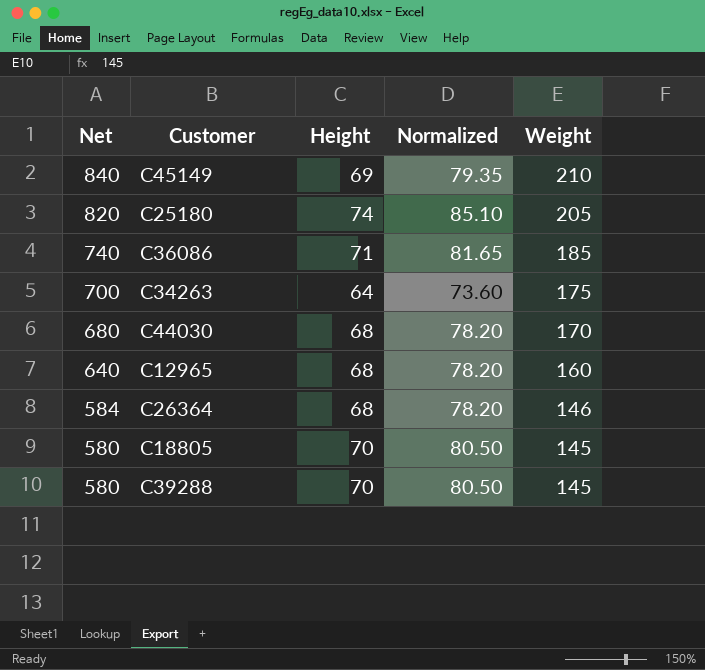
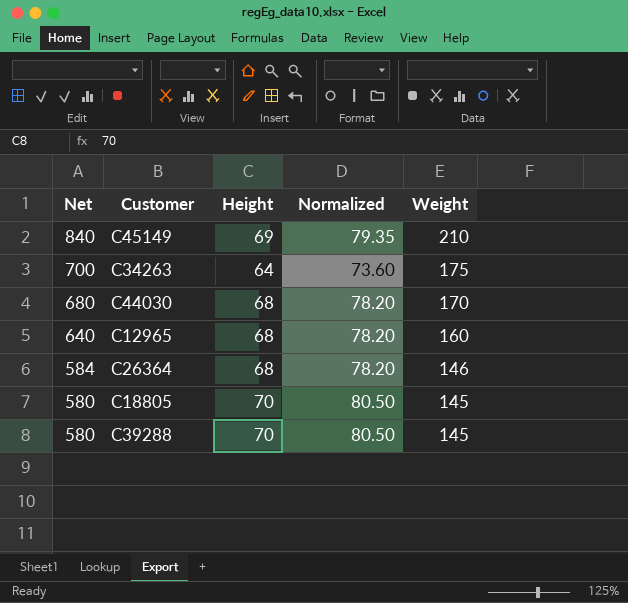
row C25180: 820 | 74 | 85.10 | 205 -> none
row C36086: 740 | 71 | 81.65 | 185 -> none

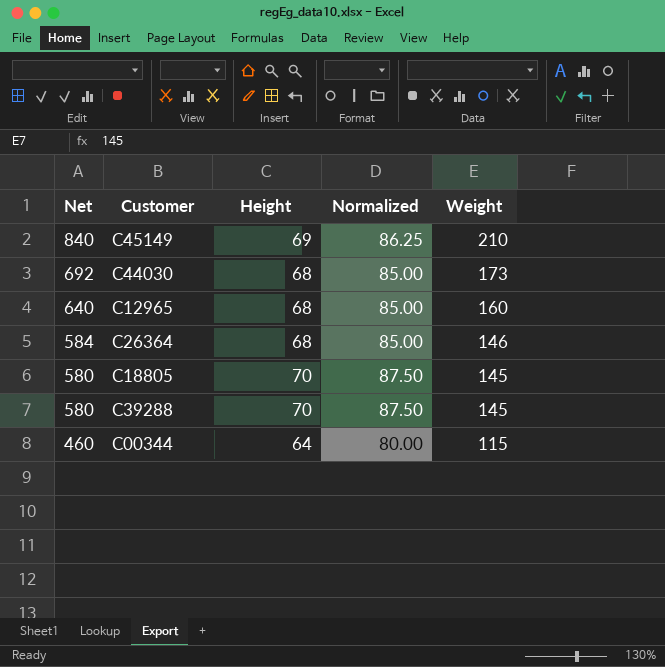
column Normalized | formula: [Height] * 1.15 -> [Height] * 1.25
row C34263: 700 | 64 | 73.60 | 175 -> none
C44030 | Net: 680 -> 692
C44030 | Weight: 170 -> 173
row C00344: none -> 460 | 64 | 80.00 | 115

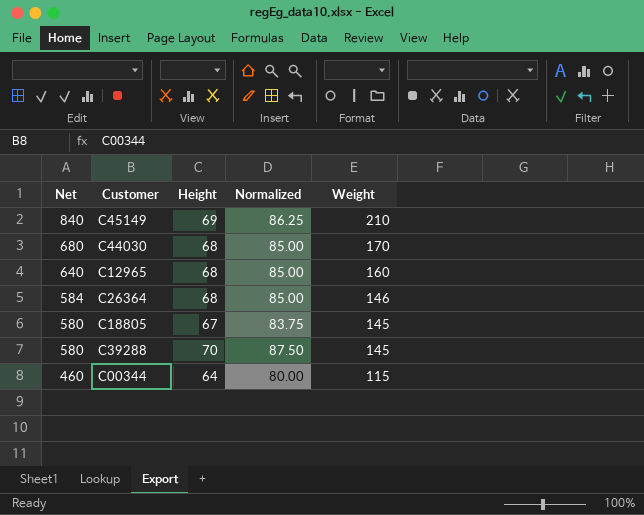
C44030 | Net: 692 -> 680
C44030 | Weight: 173 -> 170
C18805 | Height: 70 -> 67
C18805 | Normalized: 87.50 -> 83.75

